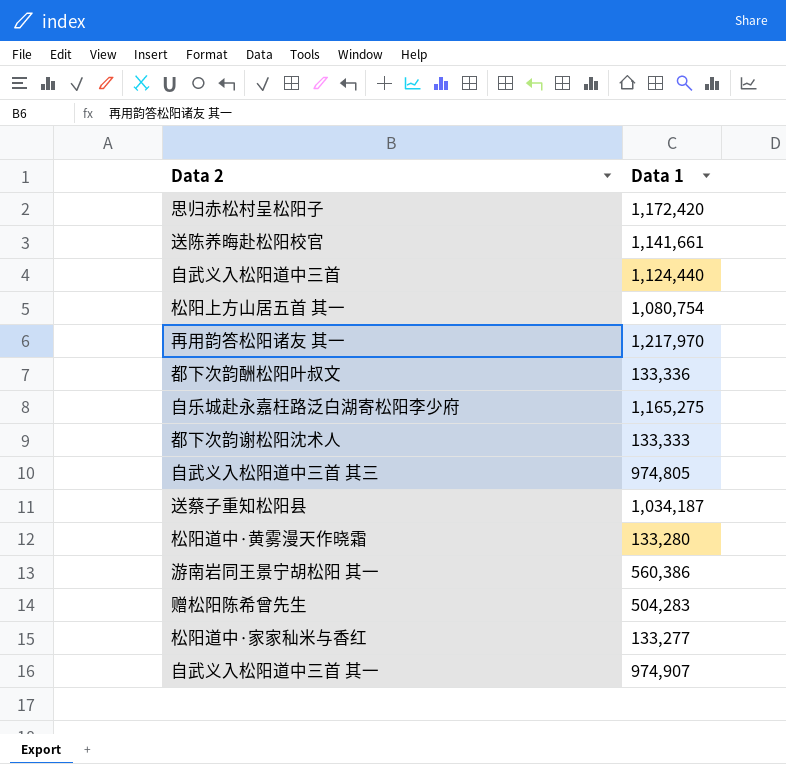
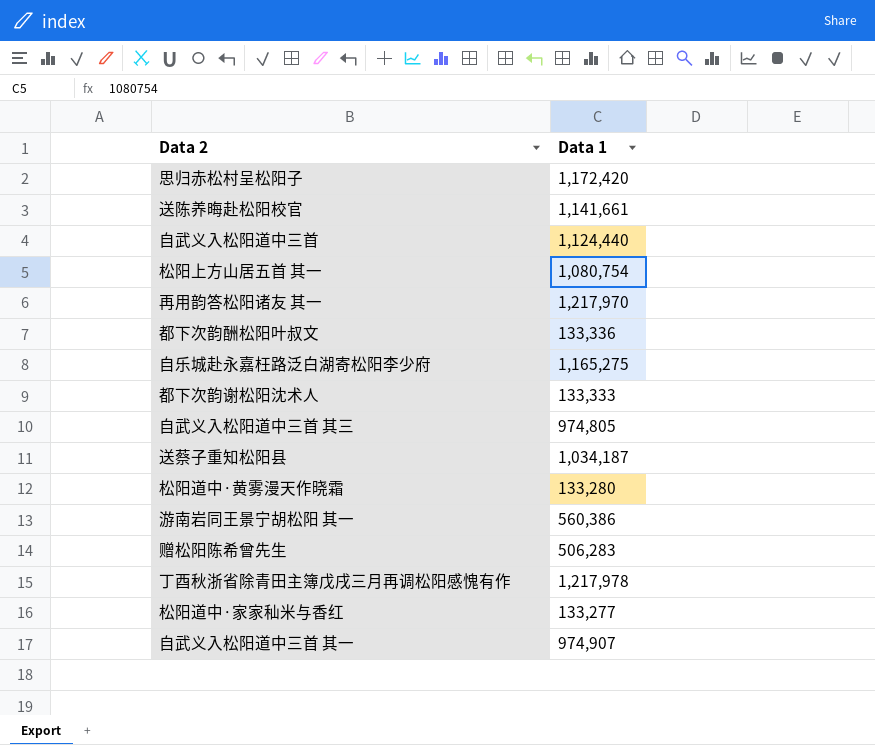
赠松阳陈希曾先生 | Data 1: 504,283 -> 506,283
row 丁酉秋浙省除青田主簿戊戌三月再调松阳感愧有作: none -> 1,217,978

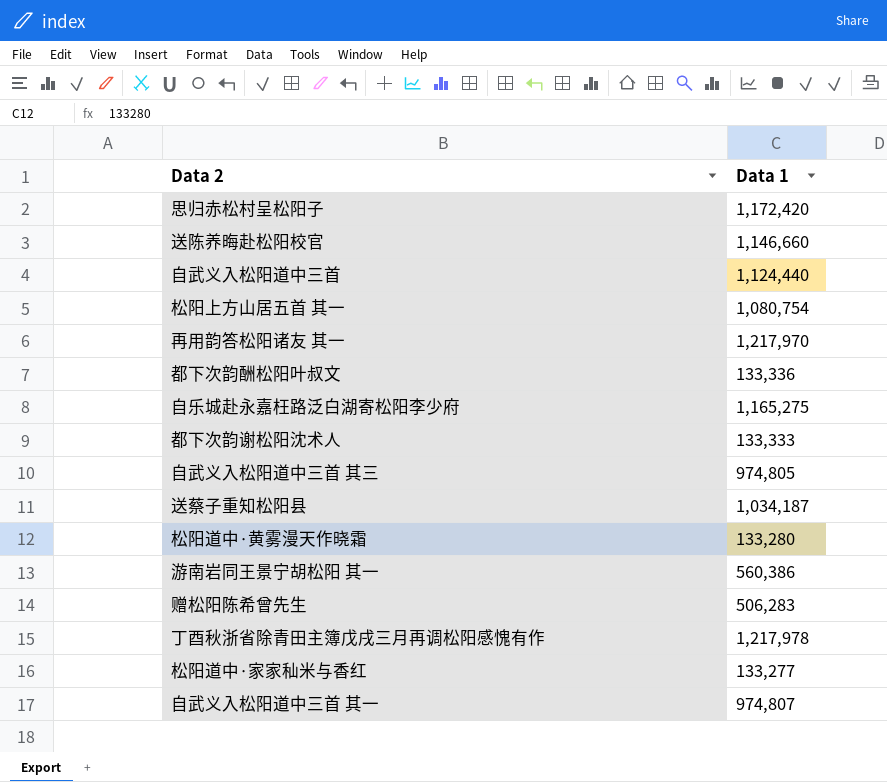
送陈养晦赴松阳校官 | Data 1: 1,141,661 -> 1,146,660
自武义入松阳道中三首 其一 | Data 1: 974,907 -> 974,807

